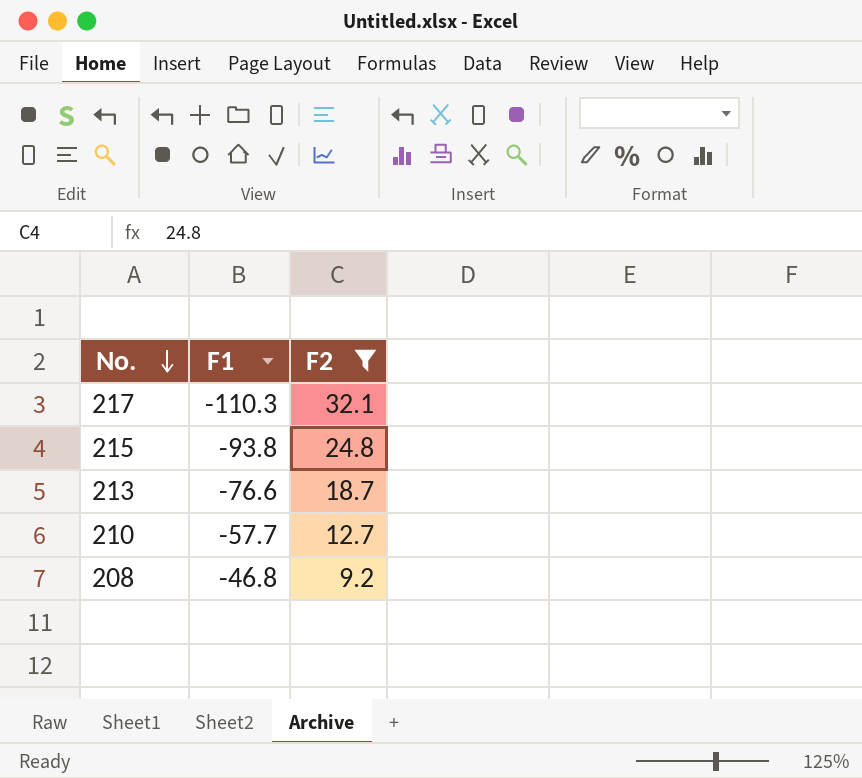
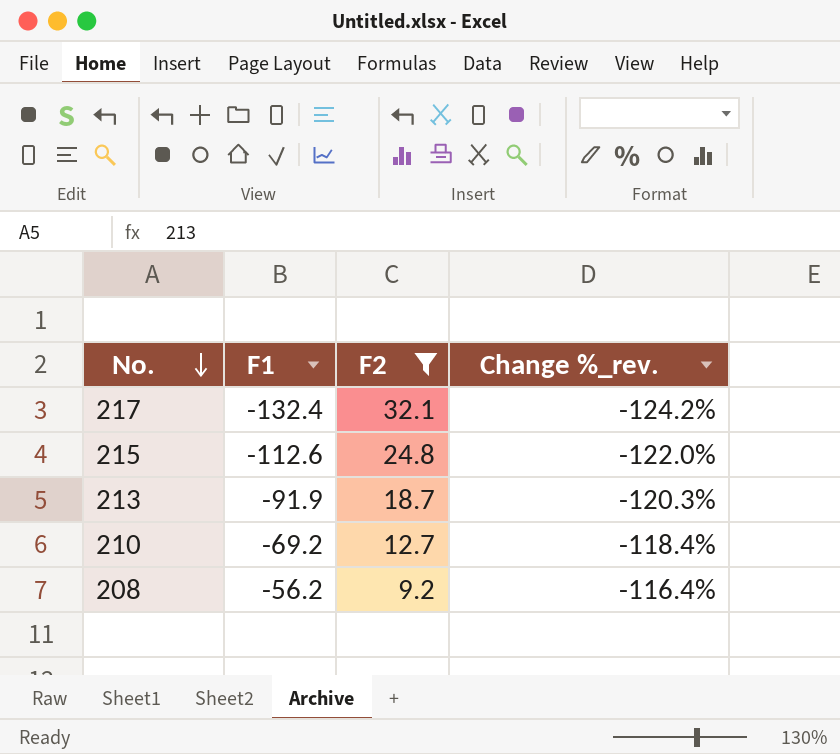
column Change %_rev. | formula: none -> ([F2] - [F1]) / [F1]
217 | F1: -110.3 -> -132.4
215 | F1: -93.8 -> -112.6
213 | F1: -76.6 -> -91.9
210 | F1: -57.7 -> -69.2
208 | F1: -46.8 -> -56.2

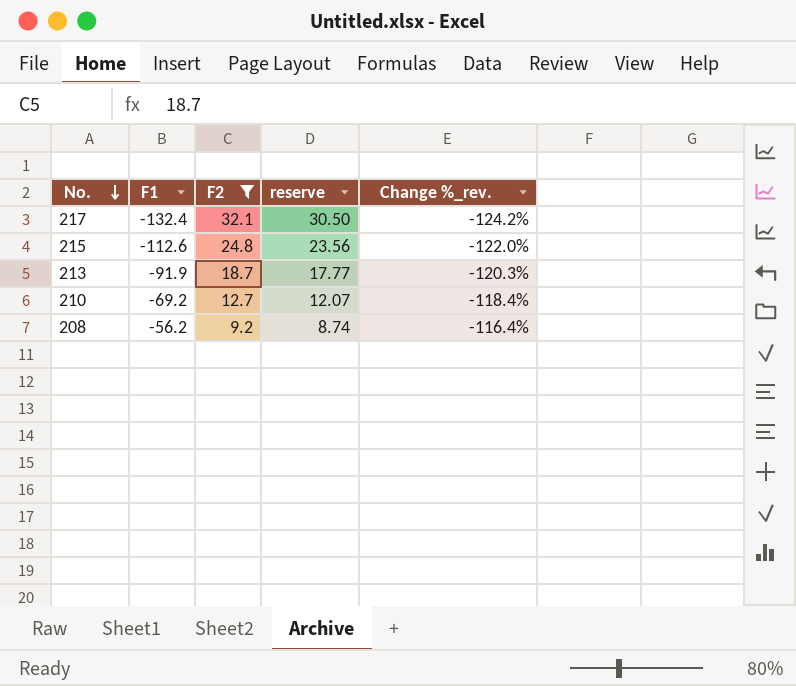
column reserve | formula: none -> [F2] * 0.95

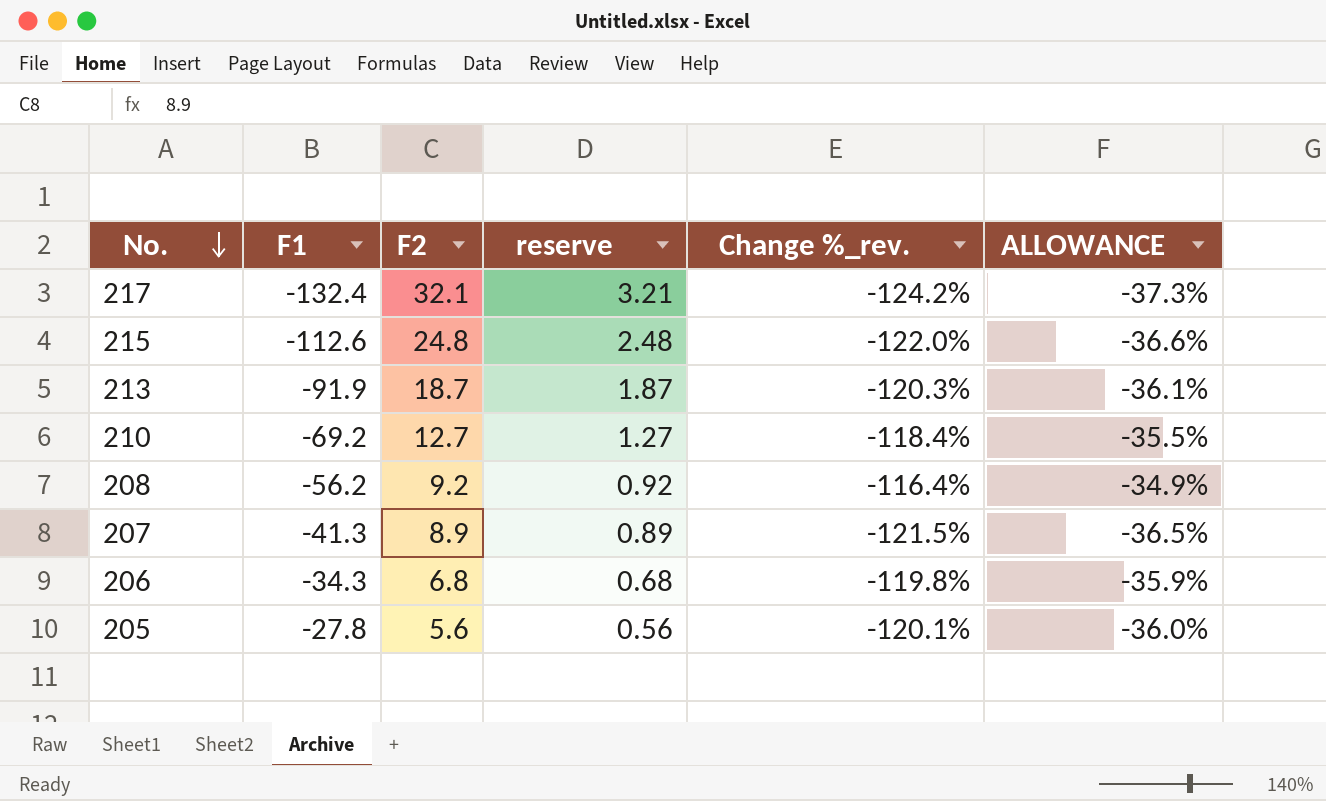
filter: F2 >= 9.2 -> none
column reserve | formula: [F2] * 0.95 -> [F2] * 0.1
column ALLOWANCE | formula: none -> [Change %_rev.] * 0.3

